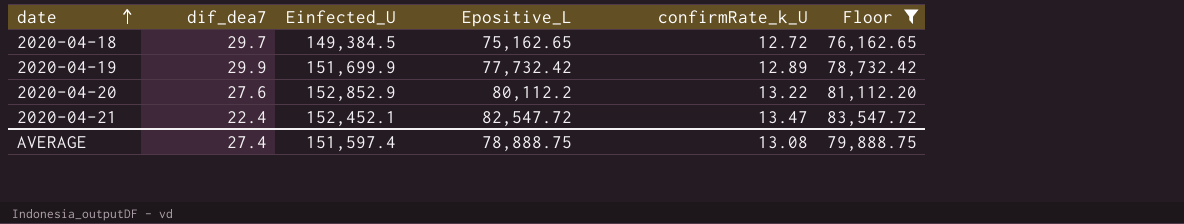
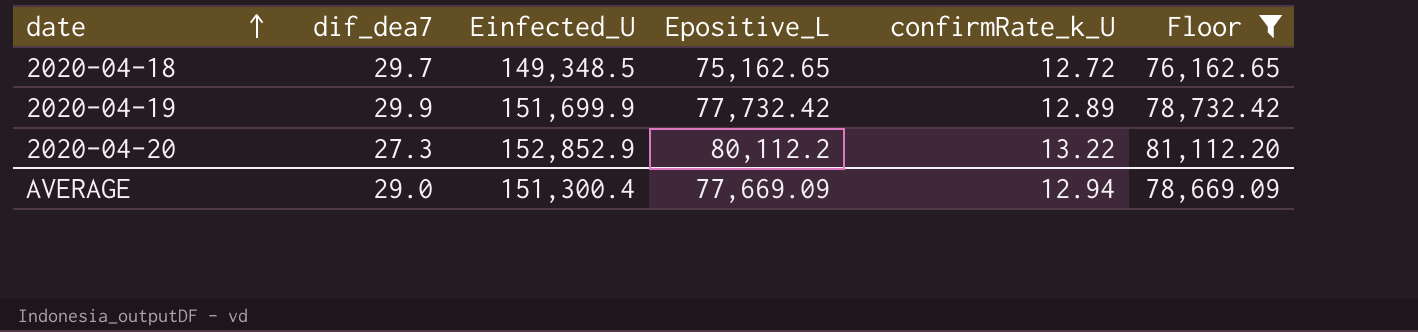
row 2020-04-21: 22.4 | 152,452.1 | 82,547.72 | 13.47 | 83,547.72 -> none
2020-04-18 | Einfected_U: 149,384.5 -> 149,348.5
2020-04-20 | dif_dea7: 27.6 -> 27.3
AVERAGE | dif_dea7: 27.4 -> 29.0
AVERAGE | Einfected_U: 151,597.4 -> 151,300.4
AVERAGE | Epositive_L: 78,888.75 -> 77,669.09
AVERAGE | confirmRate_k_U: 13.08 -> 12.94
AVERAGE | Floor: 79,888.75 -> 78,669.09

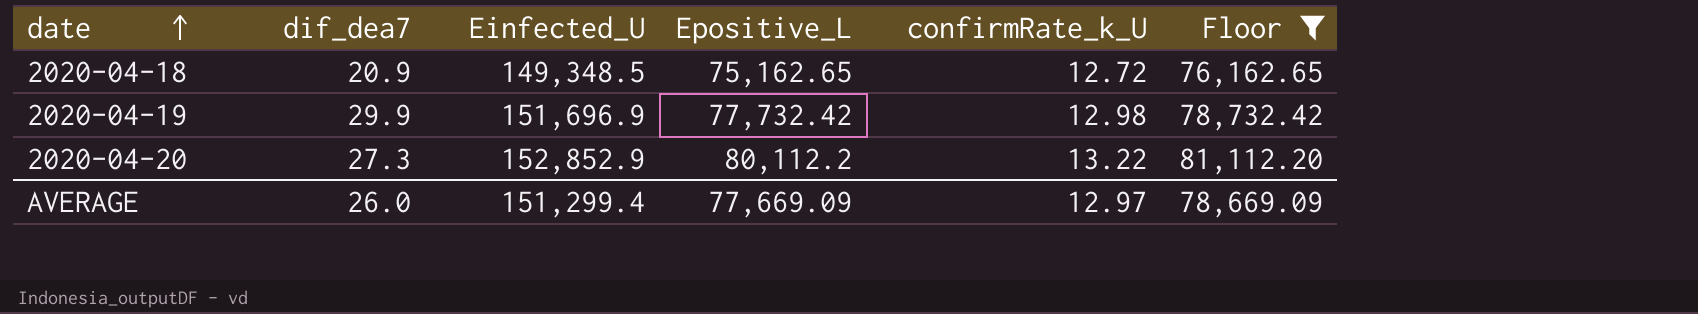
2020-04-18 | dif_dea7: 29.7 -> 20.9
2020-04-19 | Einfected_U: 151,699.9 -> 151,696.9
2020-04-19 | confirmRate_k_U: 12.89 -> 12.98
AVERAGE | dif_dea7: 29.0 -> 26.0
AVERAGE | Einfected_U: 151,300.4 -> 151,299.4
AVERAGE | confirmRate_k_U: 12.94 -> 12.97

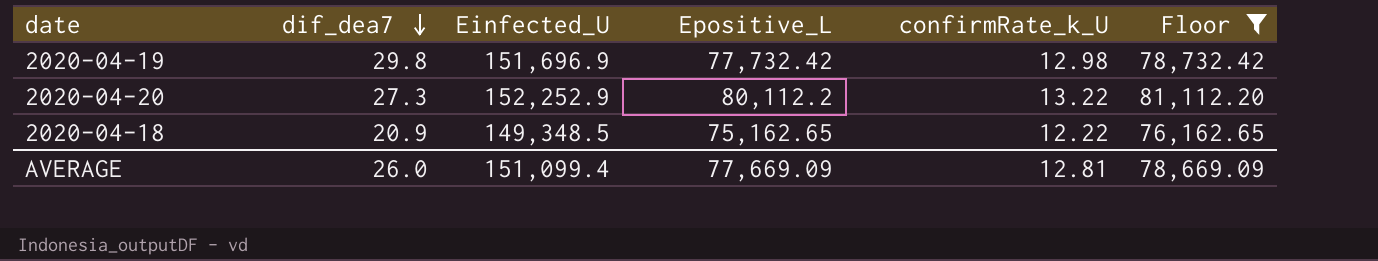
row order: date ascending -> dif_dea7 descending
2020-04-19 | dif_dea7: 29.9 -> 29.8
2020-04-20 | Einfected_U: 152,852.9 -> 152,252.9
2020-04-18 | confirmRate_k_U: 12.72 -> 12.22
AVERAGE | Einfected_U: 151,299.4 -> 151,099.4
AVERAGE | confirmRate_k_U: 12.97 -> 12.81

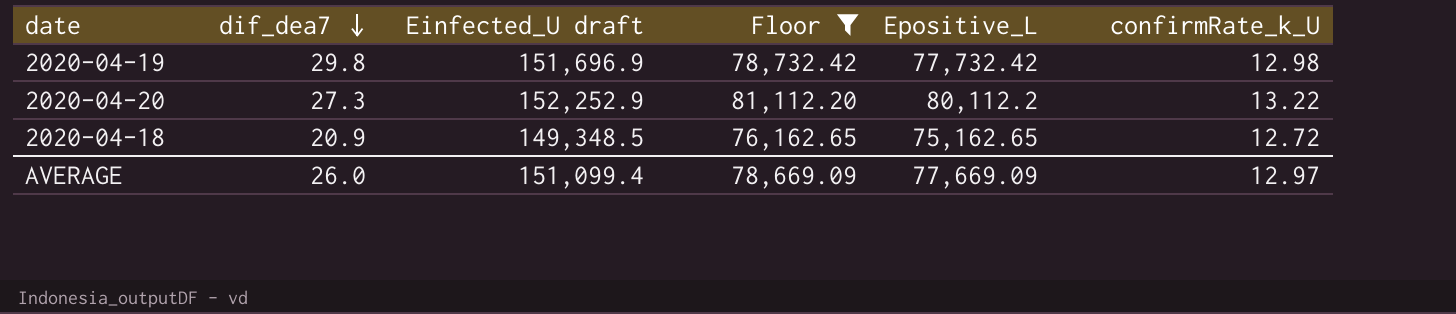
column name: Einfected_U -> Einfected_U draft
column Floor | position: 6 -> 4
2020-04-18 | confirmRate_k_U: 12.22 -> 12.72
AVERAGE | confirmRate_k_U: 12.81 -> 12.97

